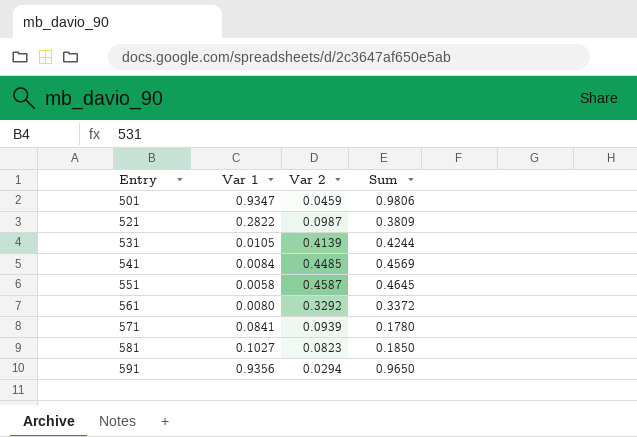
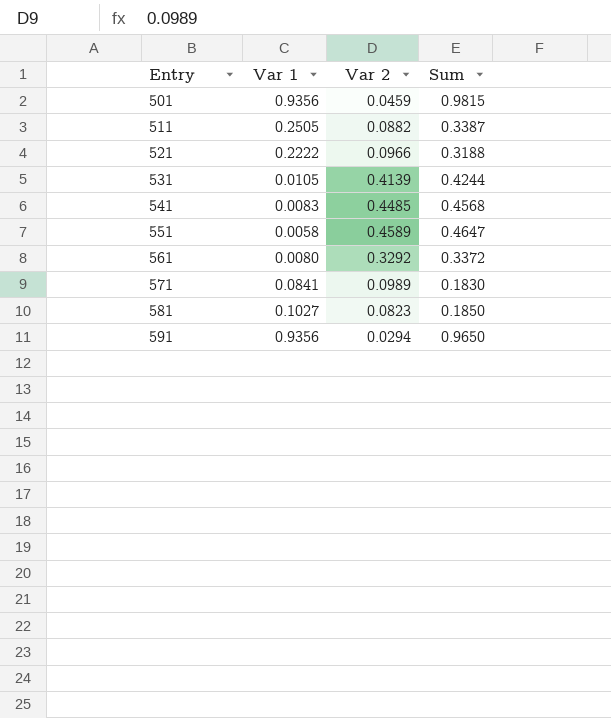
501 | Var 1: 0.9347 -> 0.9356
501 | Sum: 0.9806 -> 0.9815
row 511: none -> 0.2505 | 0.0882 | 0.3387
521 | Var 1: 0.2822 -> 0.2222
521 | Var 2: 0.0987 -> 0.0966
521 | Sum: 0.3809 -> 0.3188
541 | Var 1: 0.0084 -> 0.0083
541 | Sum: 0.4569 -> 0.4568
551 | Var 2: 0.4587 -> 0.4589
551 | Sum: 0.4645 -> 0.4647
571 | Var 2: 0.0939 -> 0.0989
571 | Sum: 0.1780 -> 0.1830

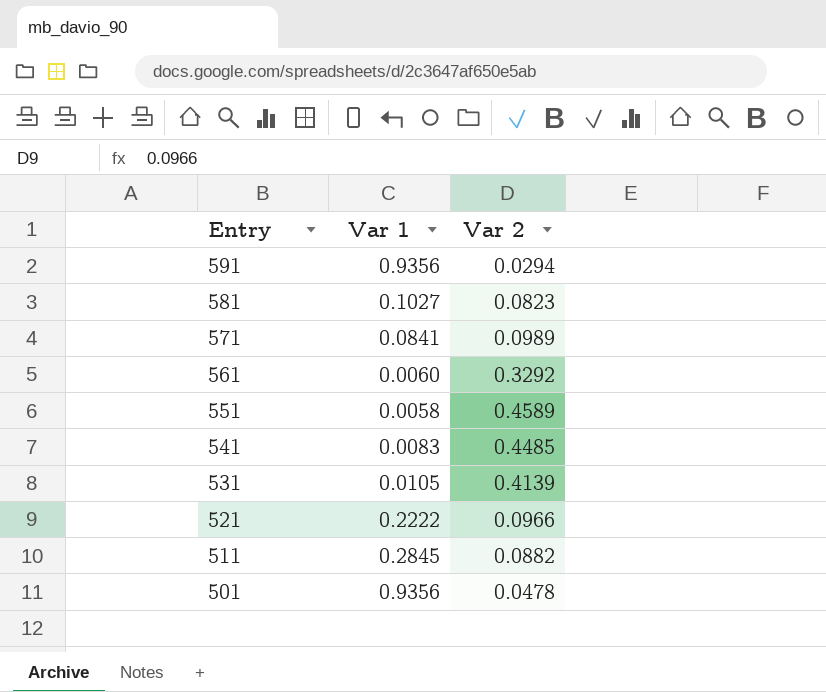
row order: Entry ascending -> Entry descending
column Sum | formula: [Var 1] + [Var 2] -> none
561 | Var 1: 0.0080 -> 0.0060
511 | Var 1: 0.2505 -> 0.2845
501 | Var 2: 0.0459 -> 0.0478

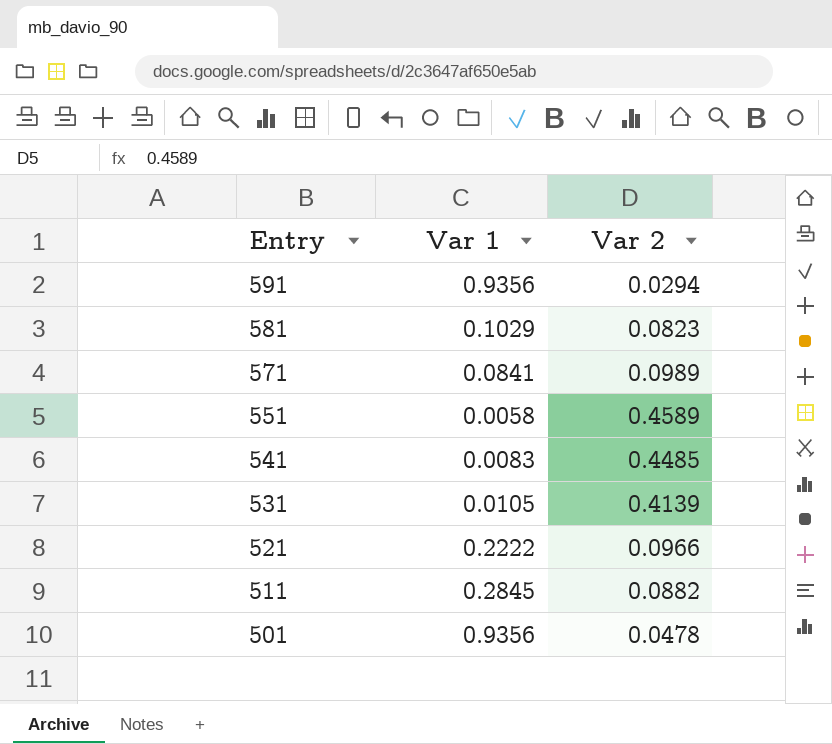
row 561: 0.0060 | 0.3292 -> none
581 | Var 1: 0.1027 -> 0.1029

